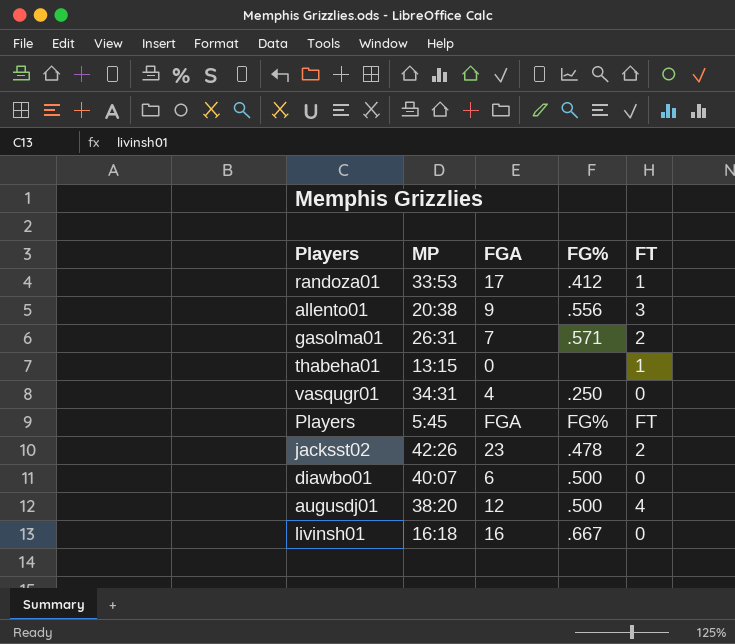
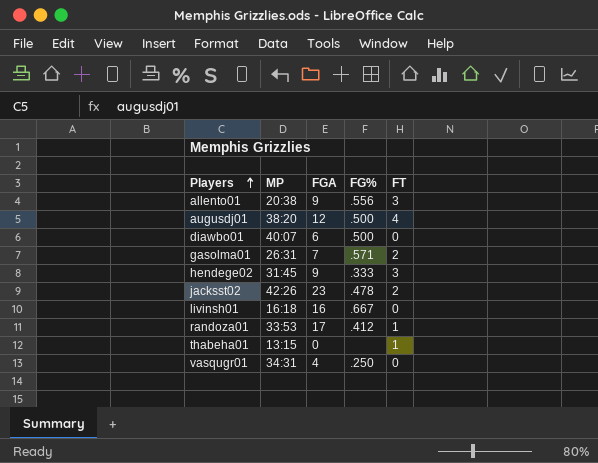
row order: none -> Players ascending
row Players: 5:45 | FGA | FG% | FT -> none
row hendege02: none -> 31:45 | 9 | .333 | 3

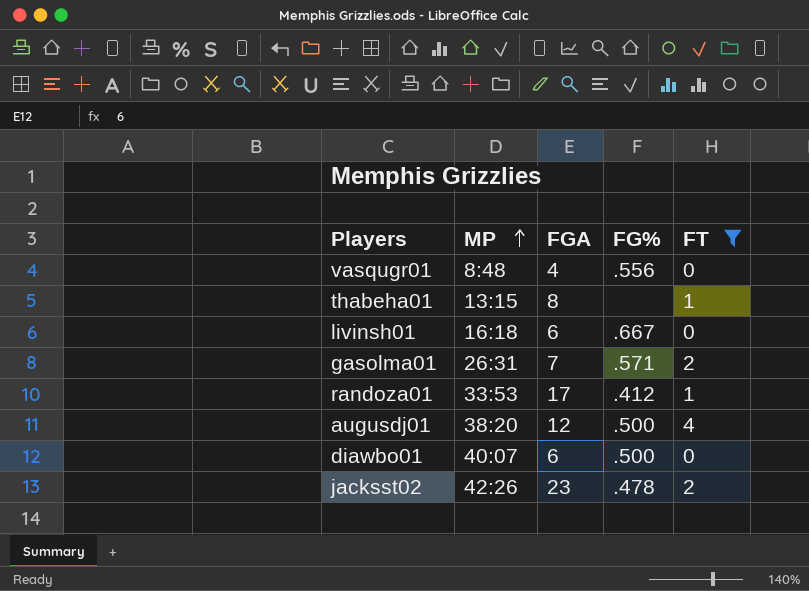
filter: none -> FT != 3
row order: Players ascending -> MP ascending
vasqugr01 | MP: 34:31 -> 8:48
vasqugr01 | FG%: .250 -> .556
thabeha01 | FGA: 0 -> 8
livinsh01 | FGA: 16 -> 6

